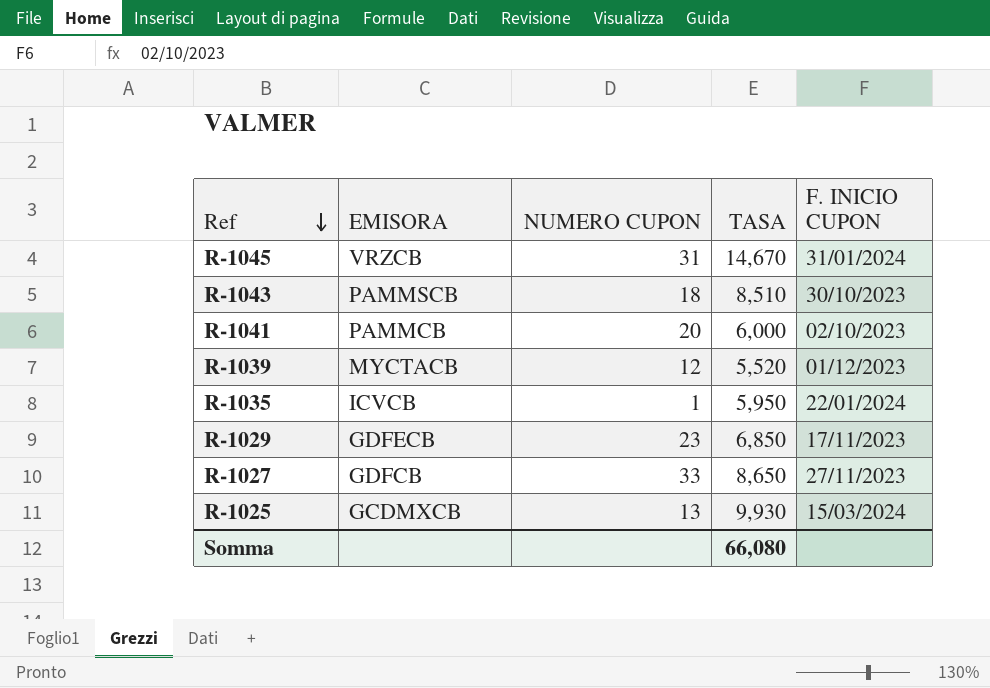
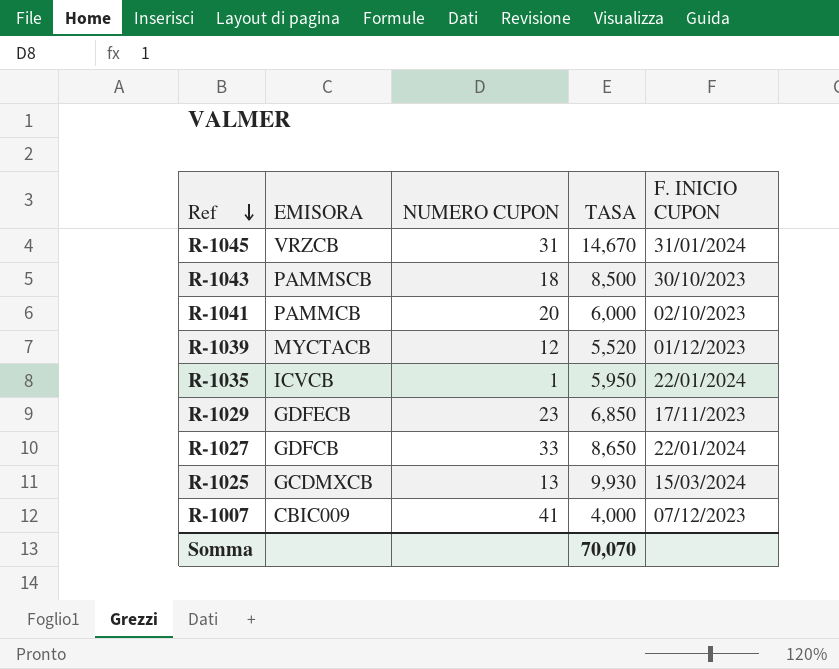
R-1043 | TASA: 8,510 -> 8,500
R-1027 | F. INICIO CUPON: 27/11/2023 -> 22/01/2024
row R-1007: none -> CBIC009 | 41 | 4,000 | 07/12/2023
Somma | TASA: 66,080 -> 70,070

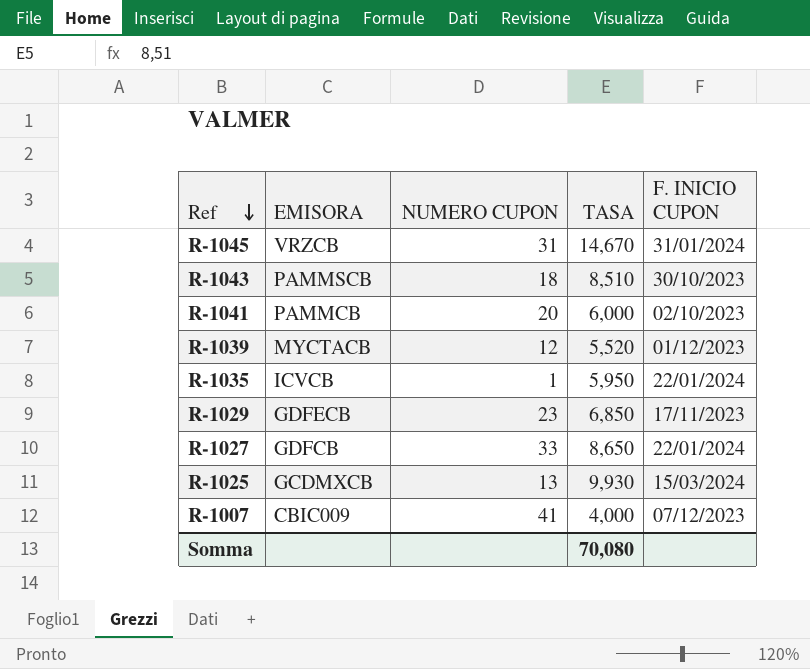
R-1043 | TASA: 8,500 -> 8,510
Somma | TASA: 70,070 -> 70,080

